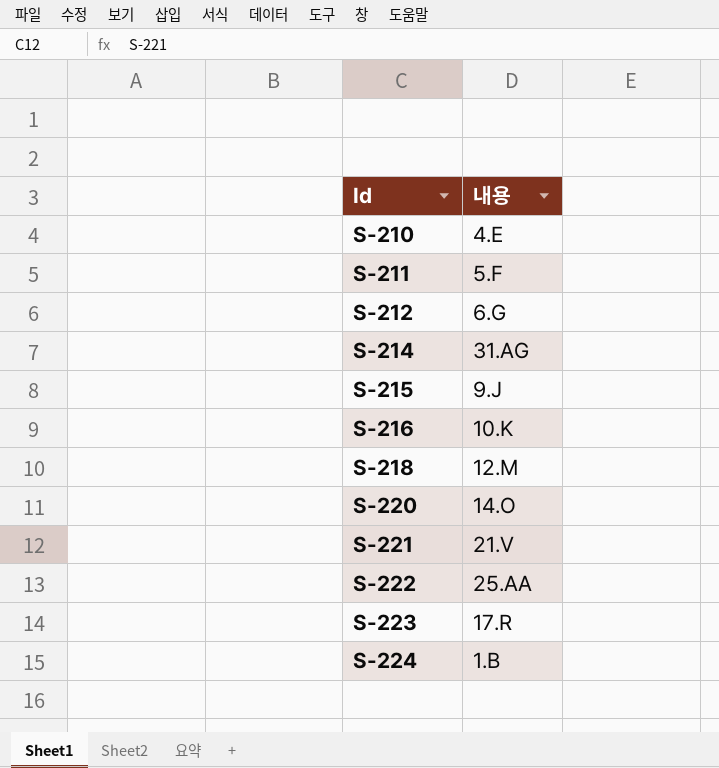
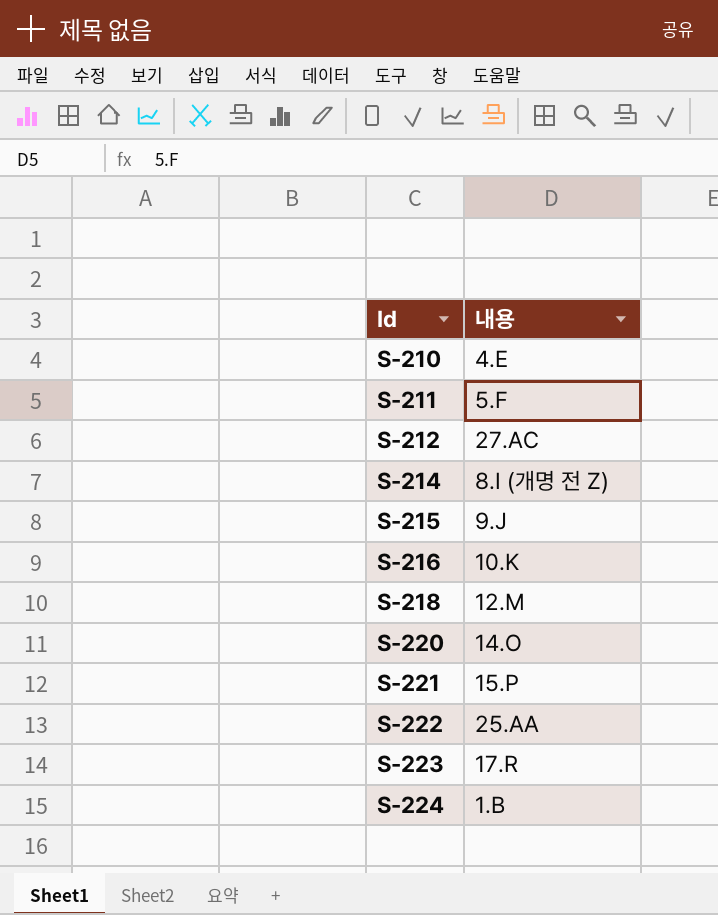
S-212 | 내용: 6.G -> 27.AC
S-214 | 내용: 31.AG -> 8.I (개명 전 Z)
S-221 | 내용: 21.V -> 15.P

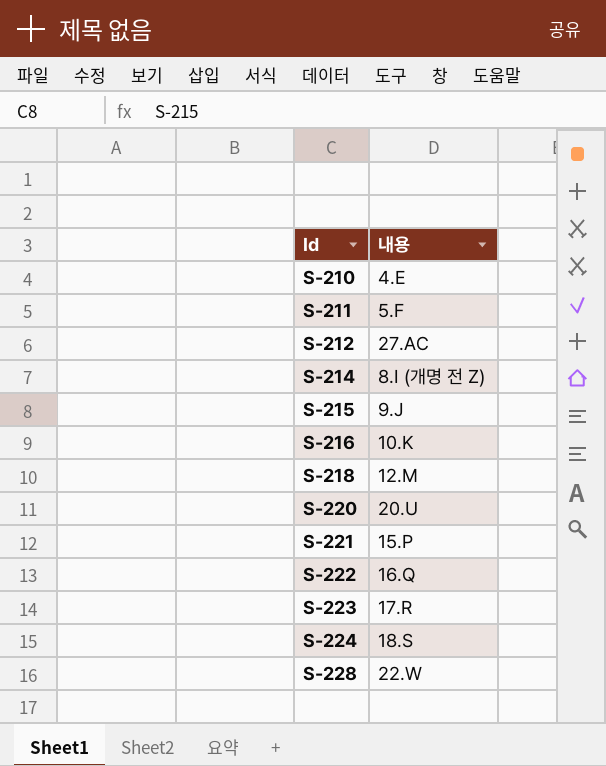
S-220 | 내용: 14.O -> 20.U
S-222 | 내용: 25.AA -> 16.Q
S-224 | 내용: 1.B -> 18.S
row S-228: none -> 22.W

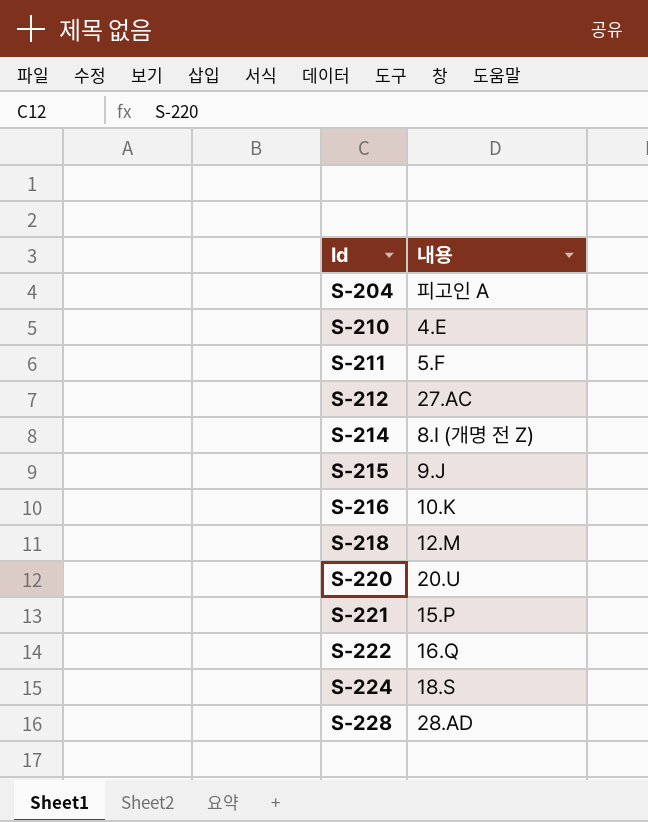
row S-223: 17.R -> none
row S-204: none -> 피고인 A
S-228 | 내용: 22.W -> 28.AD

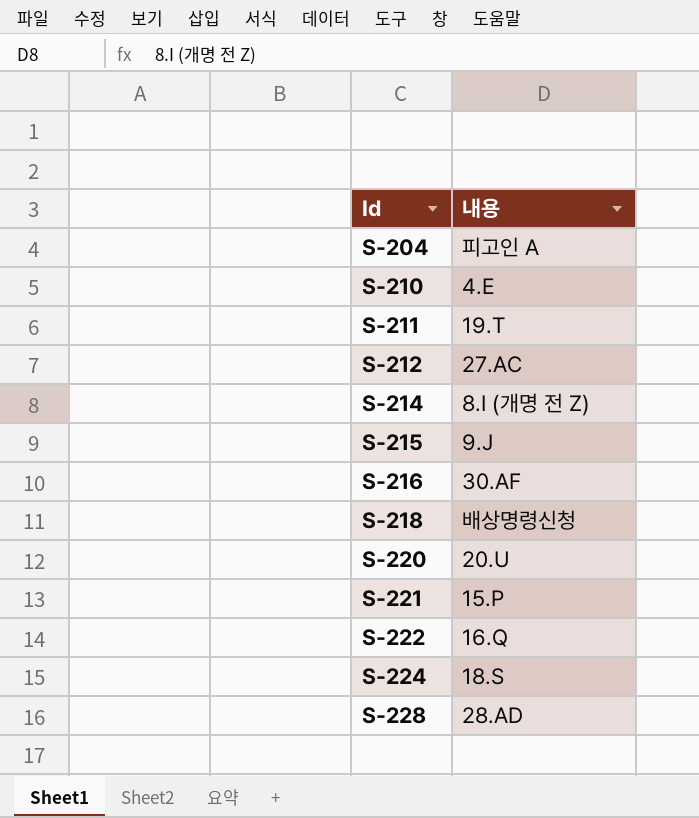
S-211 | 내용: 5.F -> 19.T
S-216 | 내용: 10.K -> 30.AF
S-218 | 내용: 12.M -> 배상명령신청

